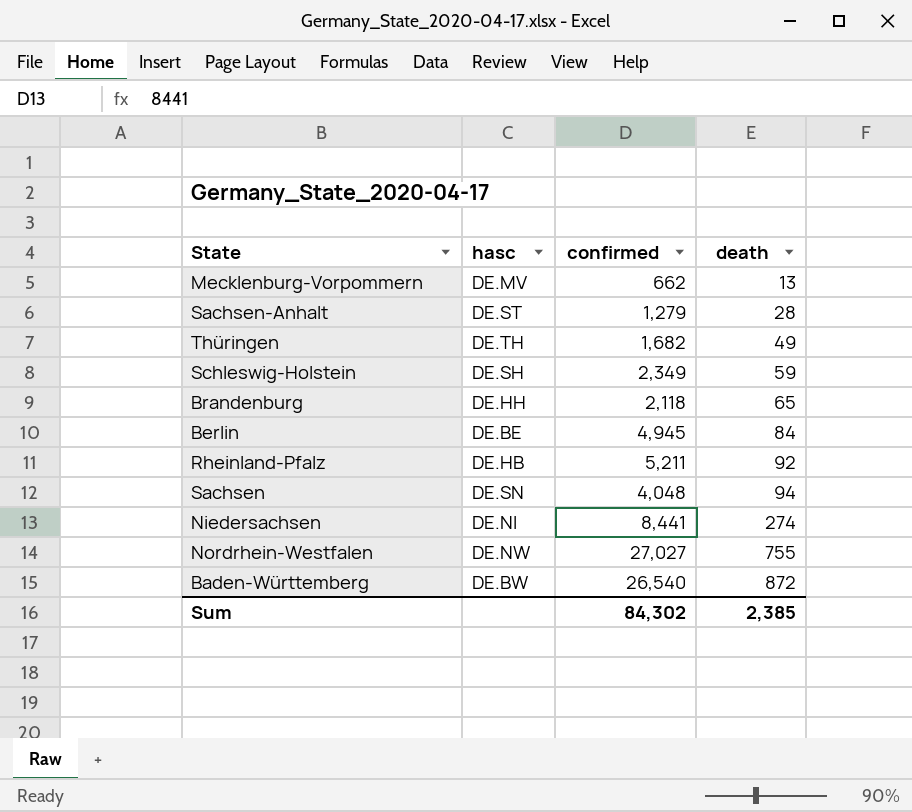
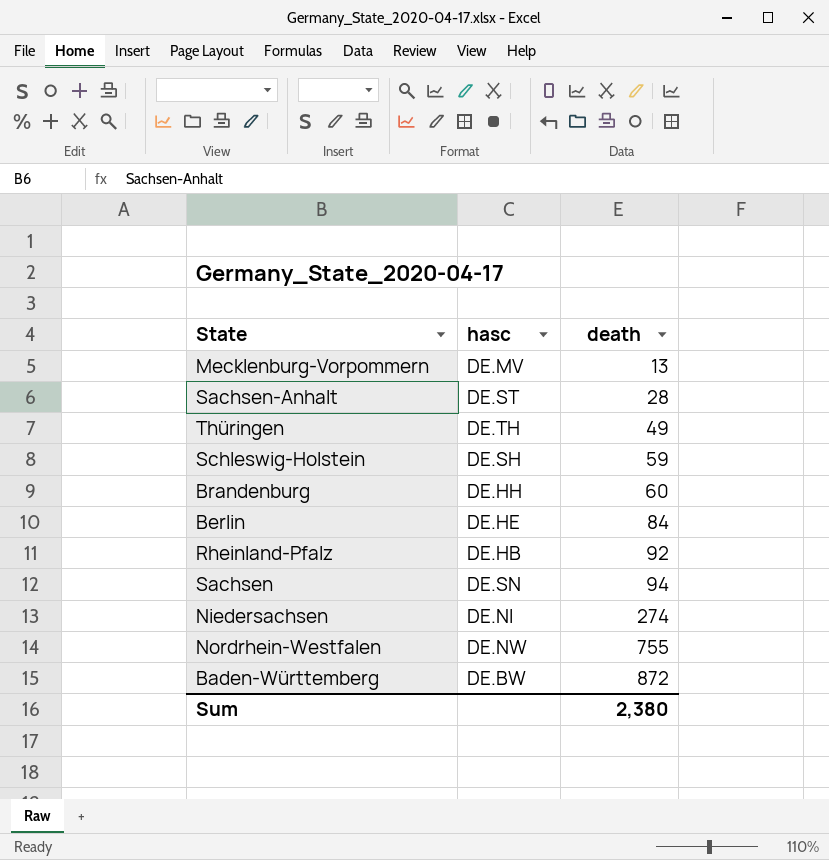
column confirmed | position: 3 -> none
Brandenburg | death: 65 -> 60
Berlin | hasc: DE.BE -> DE.HE
Sum | death: 2,385 -> 2,380

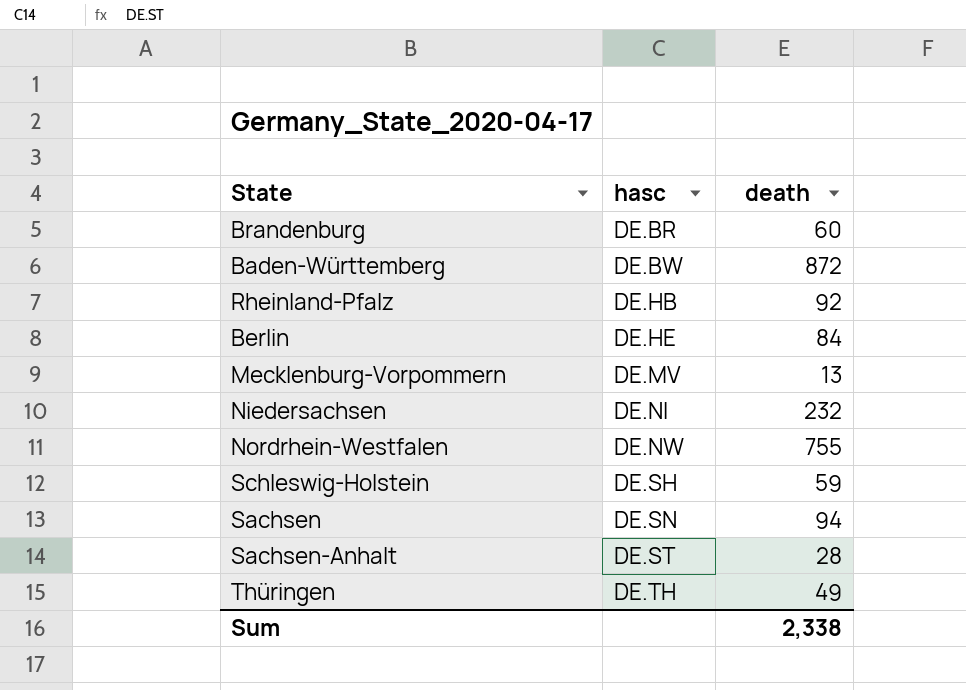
row order: death ascending -> hasc ascending
Brandenburg | hasc: DE.HH -> DE.BR
Niedersachsen | death: 274 -> 232
Sum | death: 2,380 -> 2,338

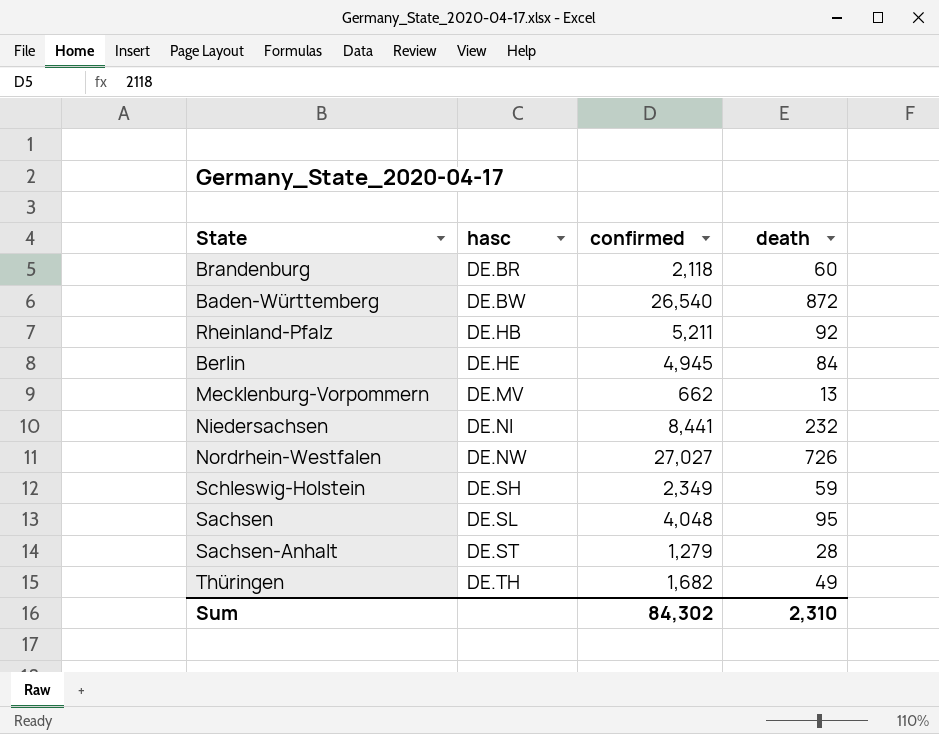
column confirmed | position: none -> 3
Nordrhein-Westfalen | death: 755 -> 726
Sachsen | hasc: DE.SN -> DE.SL
Sachsen | death: 94 -> 95
Sum | death: 2,338 -> 2,310

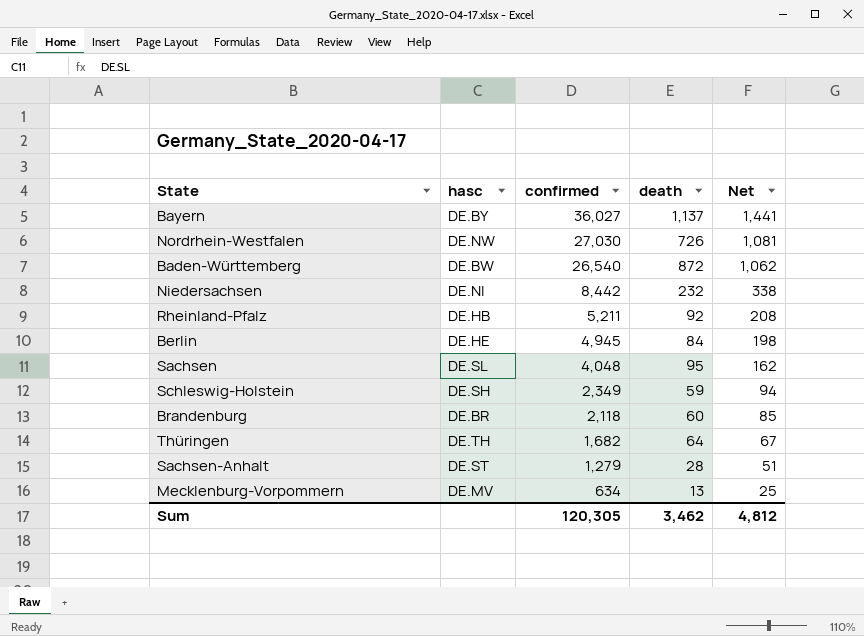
row order: hasc ascending -> confirmed descending
column Net | formula: none -> [confirmed] * 0.04
row Bayern: none -> DE.BY | 36,027 | 1,137 | 1,441
Nordrhein-Westfalen | confirmed: 27,027 -> 27,030
Niedersachsen | confirmed: 8,441 -> 8,442
Thüringen | death: 49 -> 64
Mecklenburg-Vorpommern | confirmed: 662 -> 634
Sum | confirmed: 84,302 -> 120,305
Sum | death: 2,310 -> 3,462

